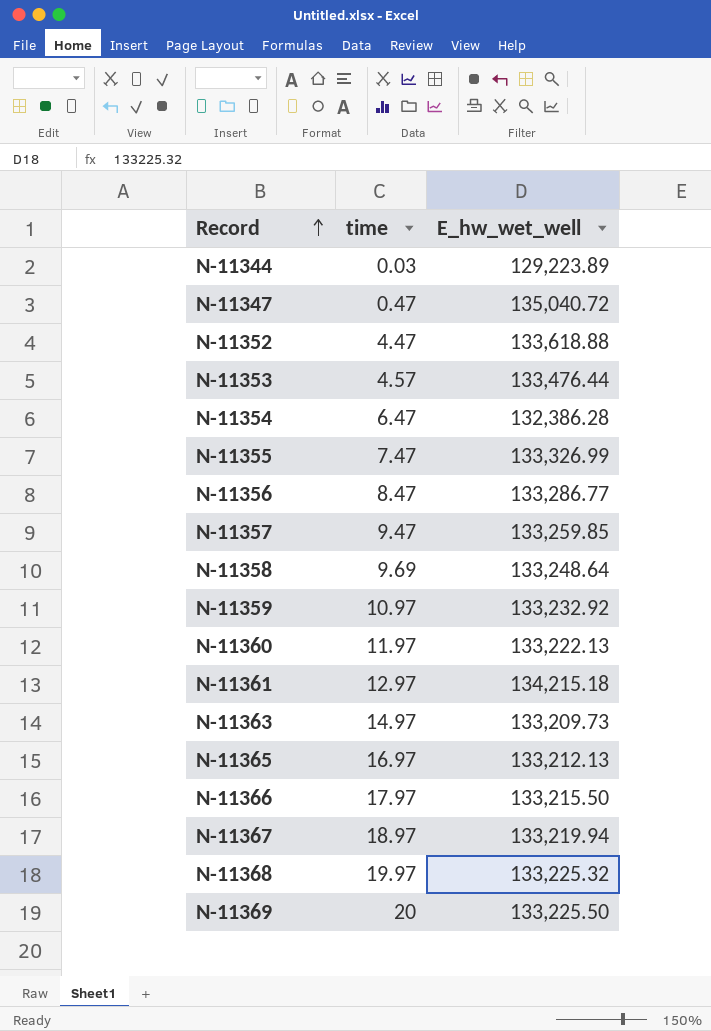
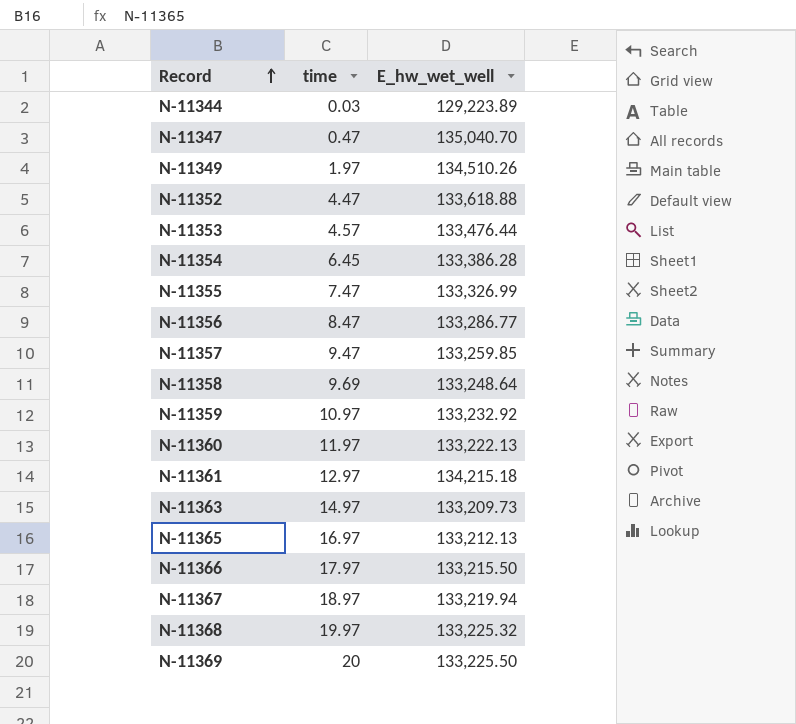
N-11347 | E_hw_wet_well: 135,040.72 -> 135,040.70
row N-11349: none -> 1.97 | 134,510.26
N-11354 | time: 6.47 -> 6.45
N-11354 | E_hw_wet_well: 132,386.28 -> 133,386.28

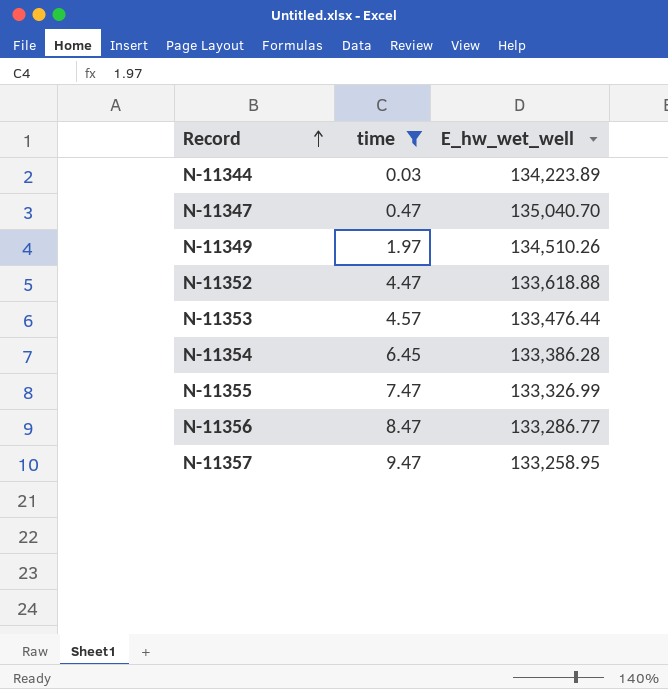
filter: none -> time <= 9.47
N-11344 | E_hw_wet_well: 129,223.89 -> 134,223.89
N-11357 | E_hw_wet_well: 133,259.85 -> 133,258.95

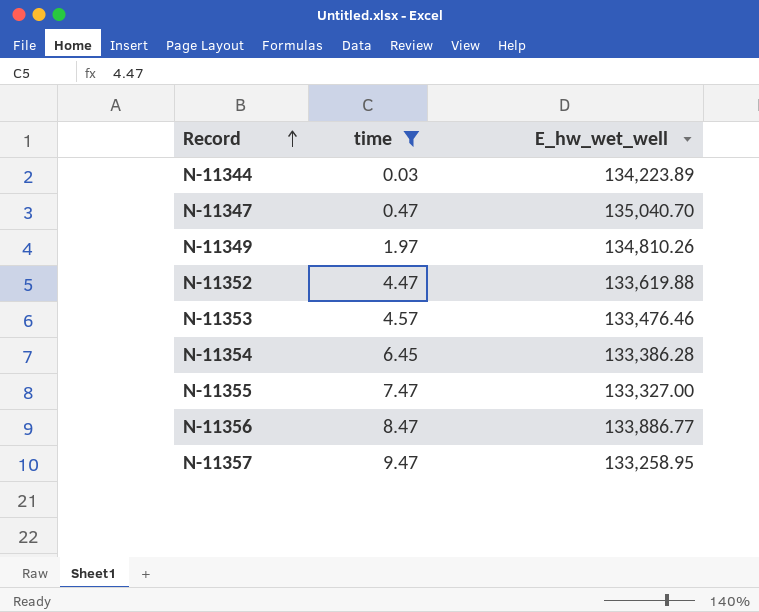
N-11349 | E_hw_wet_well: 134,510.26 -> 134,810.26
N-11352 | E_hw_wet_well: 133,618.88 -> 133,619.88
N-11353 | E_hw_wet_well: 133,476.44 -> 133,476.46
N-11355 | E_hw_wet_well: 133,326.99 -> 133,327.00
N-11356 | E_hw_wet_well: 133,286.77 -> 133,886.77

